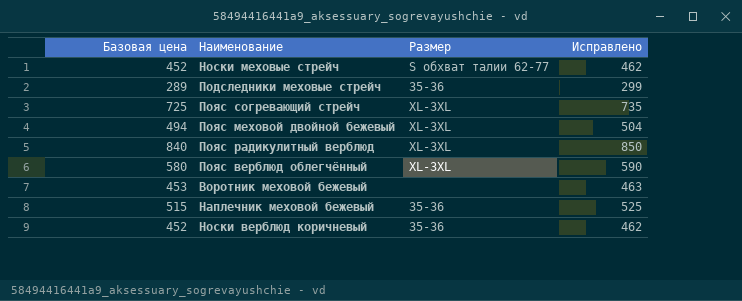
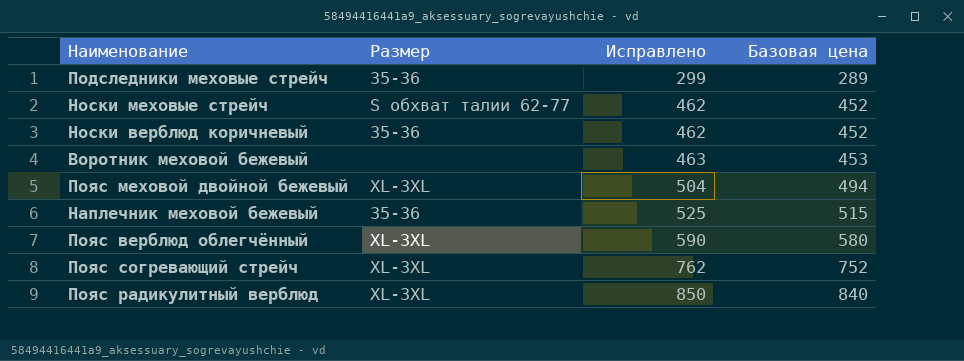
row order: none -> Исправлено ascending
column Базовая цена | position: 1 -> 4
Пояс согревающий стрейч | Исправлено: 735 -> 762
Пояс согревающий стрейч | Базовая цена: 725 -> 752

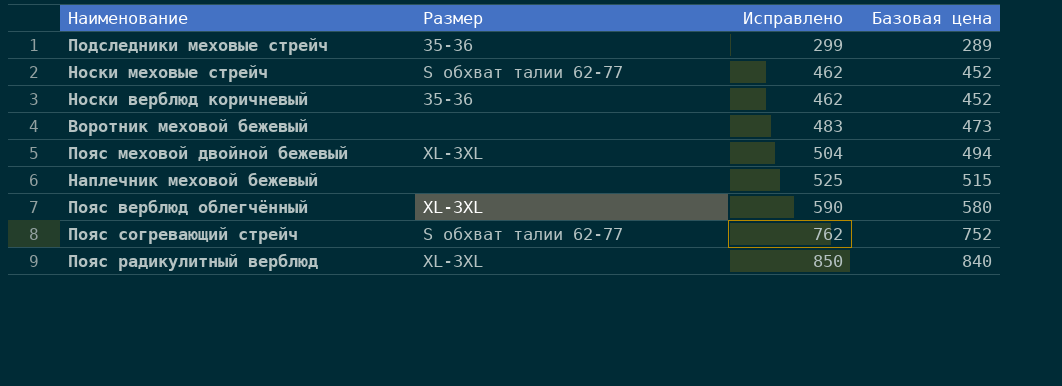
Воротник меховой бежевый | Исправлено: 463 -> 483
Воротник меховой бежевый | Базовая цена: 453 -> 473
Наплечник меховой бежевый | Размер: 35-36 -> none
Пояс согревающий стрейч | Размер: XL-3XL -> S обхват талии 62-77

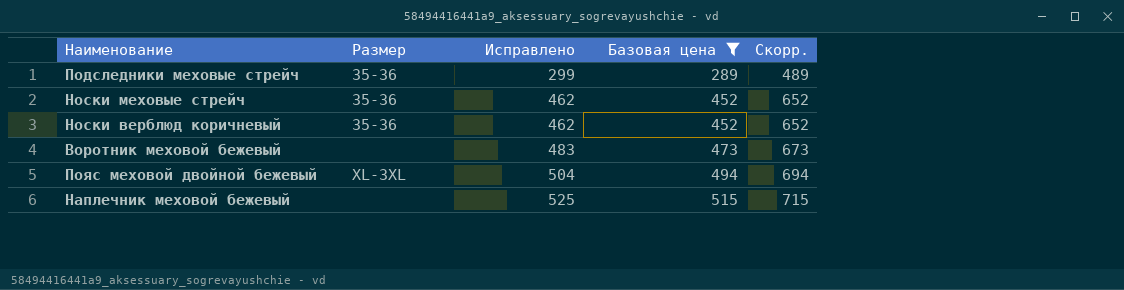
filter: none -> Базовая цена <= 515
column Скорр. | formula: none -> [Базовая цена] + 200
Носки меховые стрейч | Размер: S обхват талии 62-77 -> 35-36

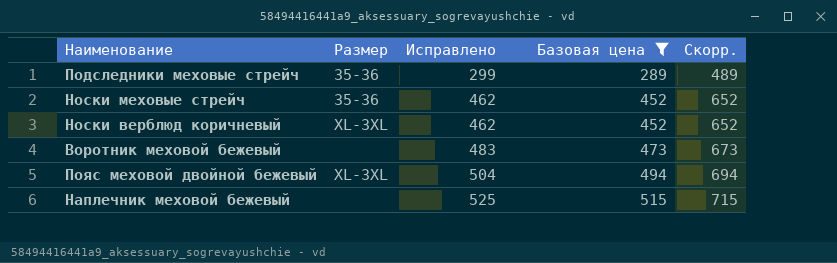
Носки верблюд коричневый | Размер: 35-36 -> XL-3XL

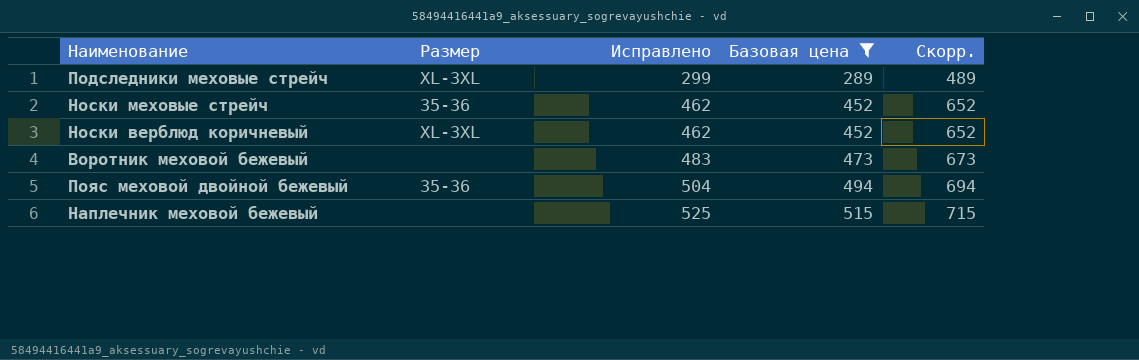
Подследники меховые стрейч | Размер: 35-36 -> XL-3XL
Пояс меховой двойной бежевый | Размер: XL-3XL -> 35-36

